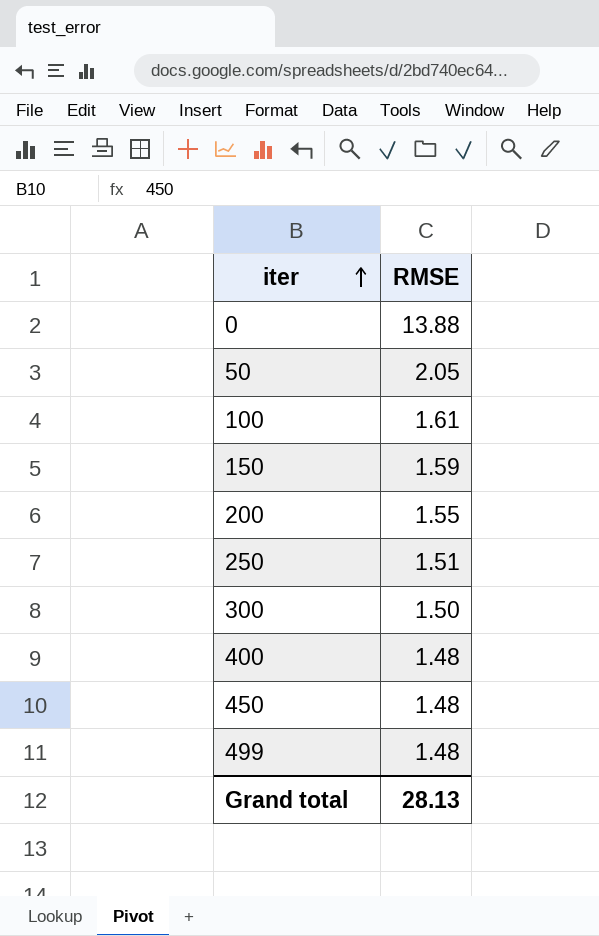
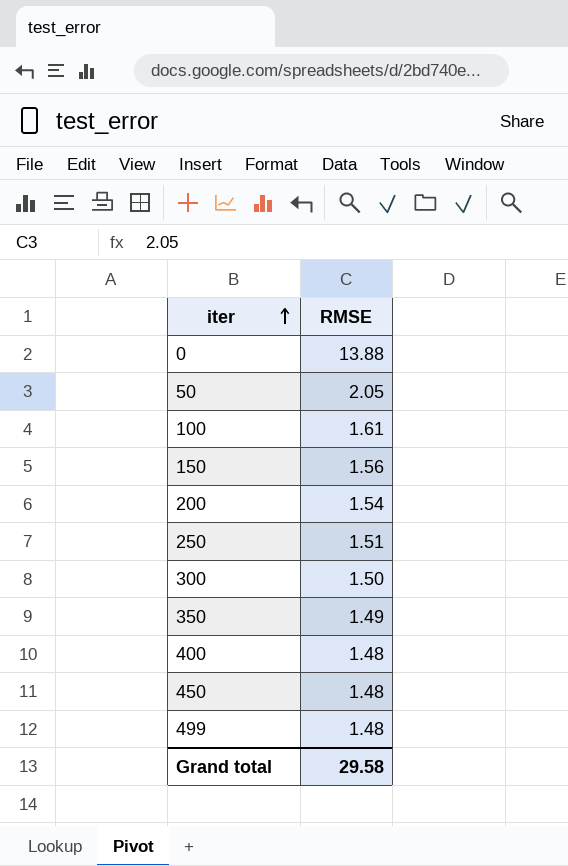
150 | RMSE: 1.59 -> 1.56
200 | RMSE: 1.55 -> 1.54
row 350: none -> 1.49
Grand total | RMSE: 28.13 -> 29.58

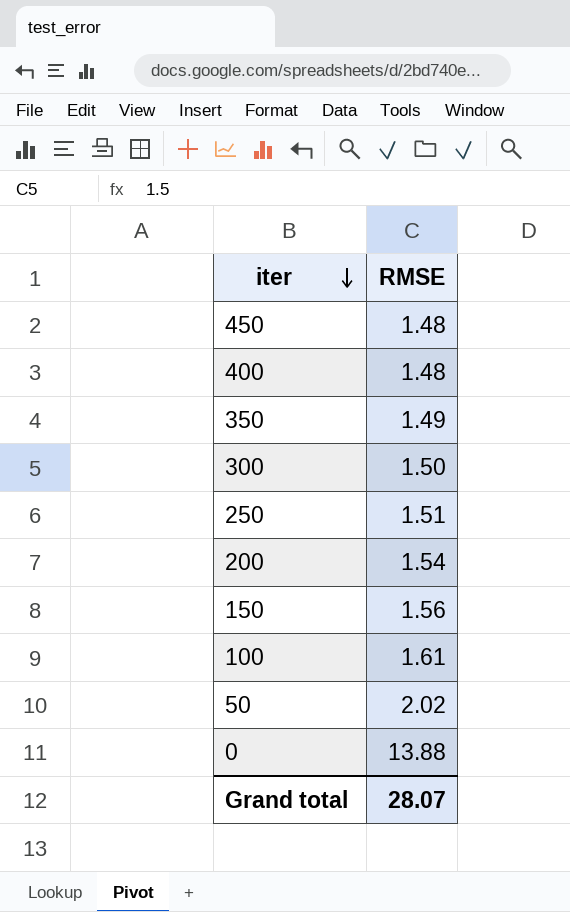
row order: iter ascending -> iter descending
row 499: 1.48 -> none
50 | RMSE: 2.05 -> 2.02
Grand total | RMSE: 29.58 -> 28.07

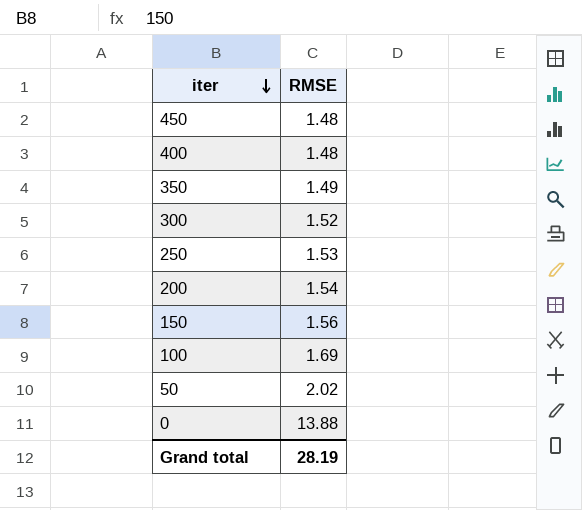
300 | RMSE: 1.50 -> 1.52
250 | RMSE: 1.51 -> 1.53
100 | RMSE: 1.61 -> 1.69
Grand total | RMSE: 28.07 -> 28.19

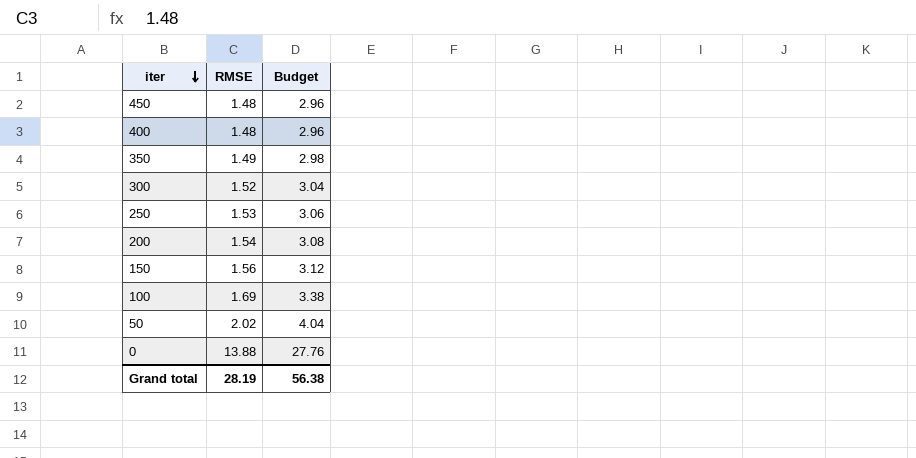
column Budget | formula: none -> [RMSE] * 2

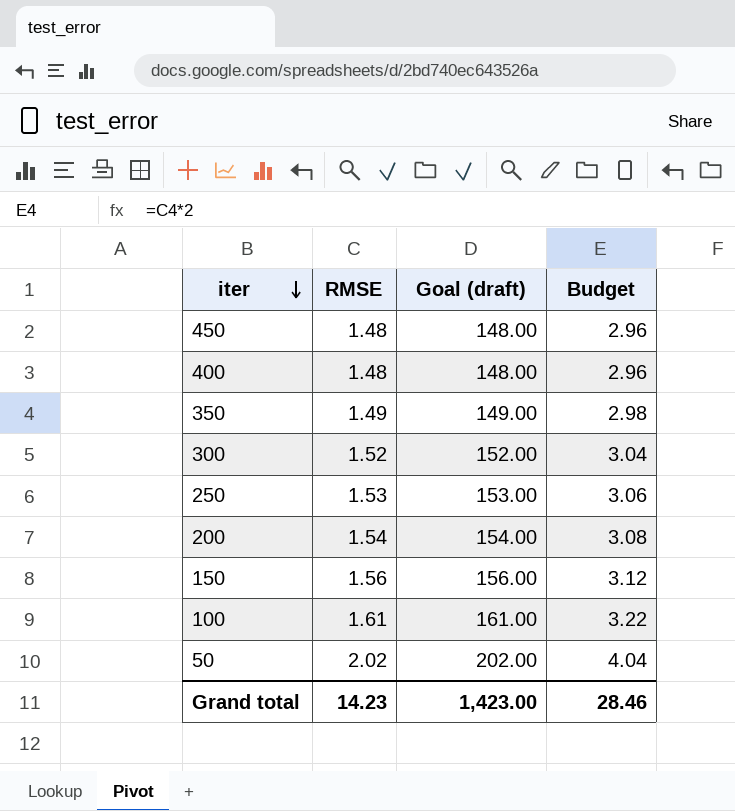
column Goal (draft) | formula: none -> [RMSE] * 100
row 0: 13.88 | 27.76 -> none
100 | RMSE: 1.69 -> 1.61
100 | Budget: 3.38 -> 3.22
Grand total | RMSE: 28.19 -> 14.23
Grand total | Budget: 56.38 -> 28.46

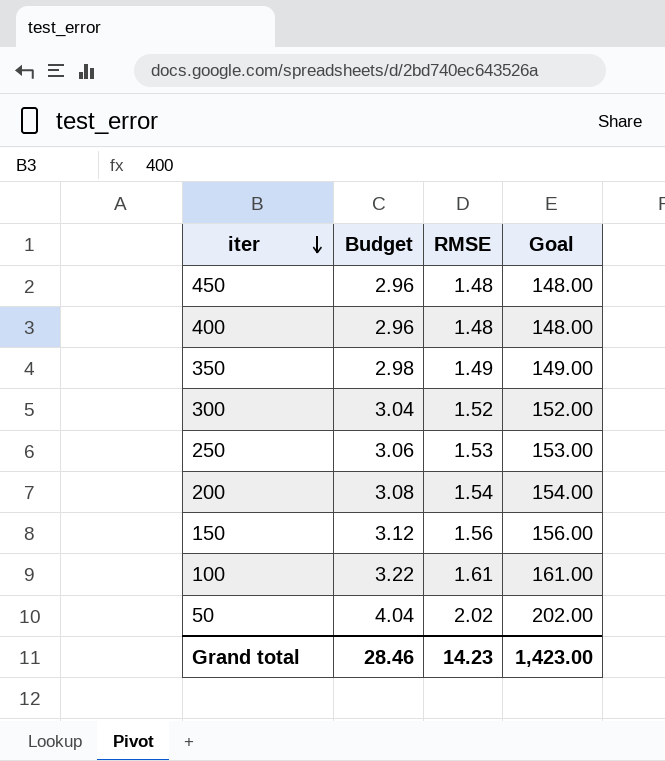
column Budget | position: 4 -> 2
column name: Goal (draft) -> Goal

